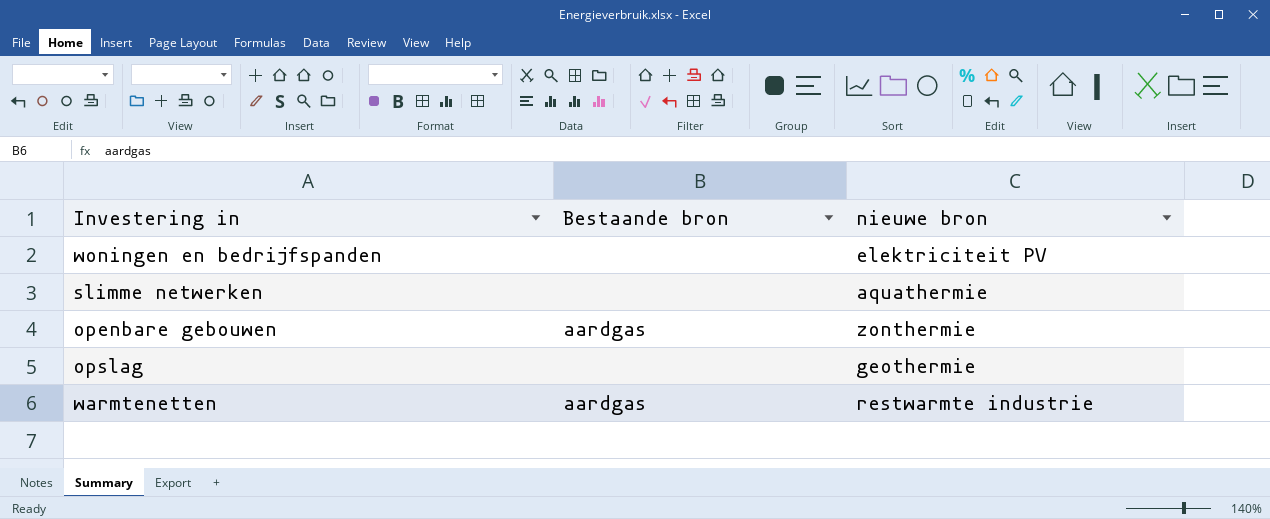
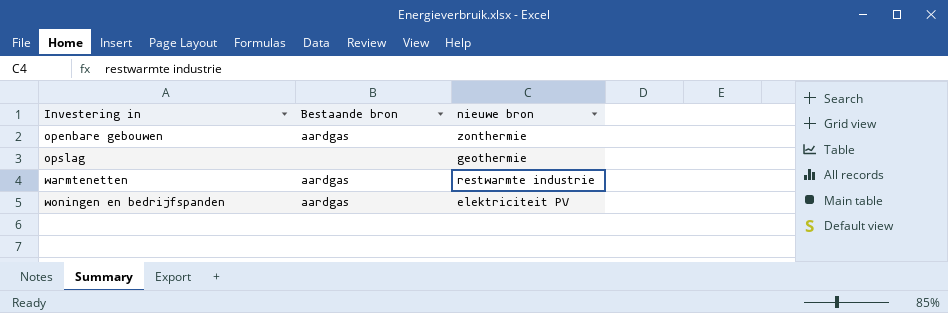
row order: none -> Investering in ascending
row slimme netwerken: none | aquathermie -> none
woningen en bedrijfspanden | Bestaande bron: none -> aardgas

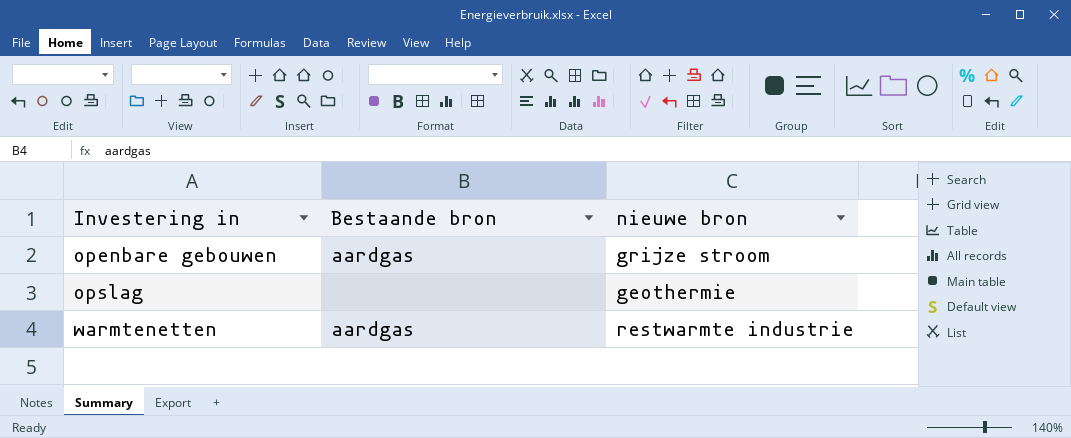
row woningen en bedrijfspanden: aardgas | elektriciteit PV -> none
openbare gebouwen | nieuwe bron: zonthermie -> grijze stroom

